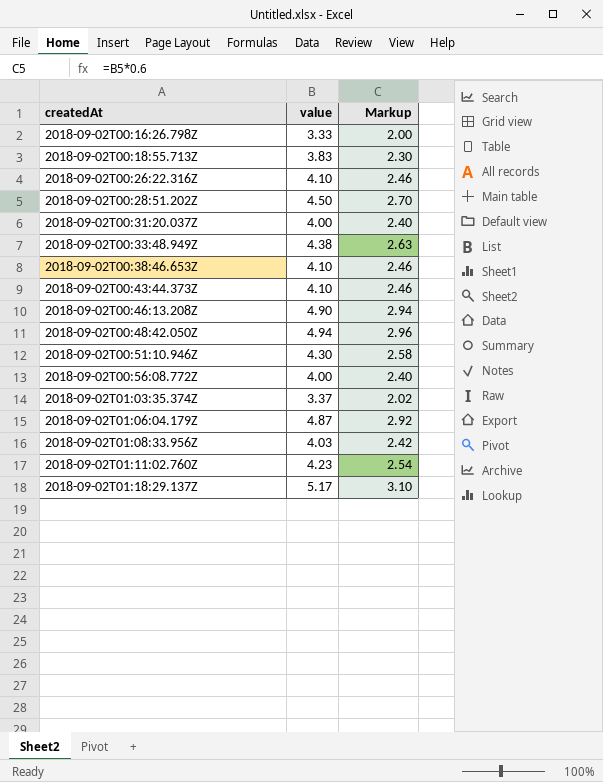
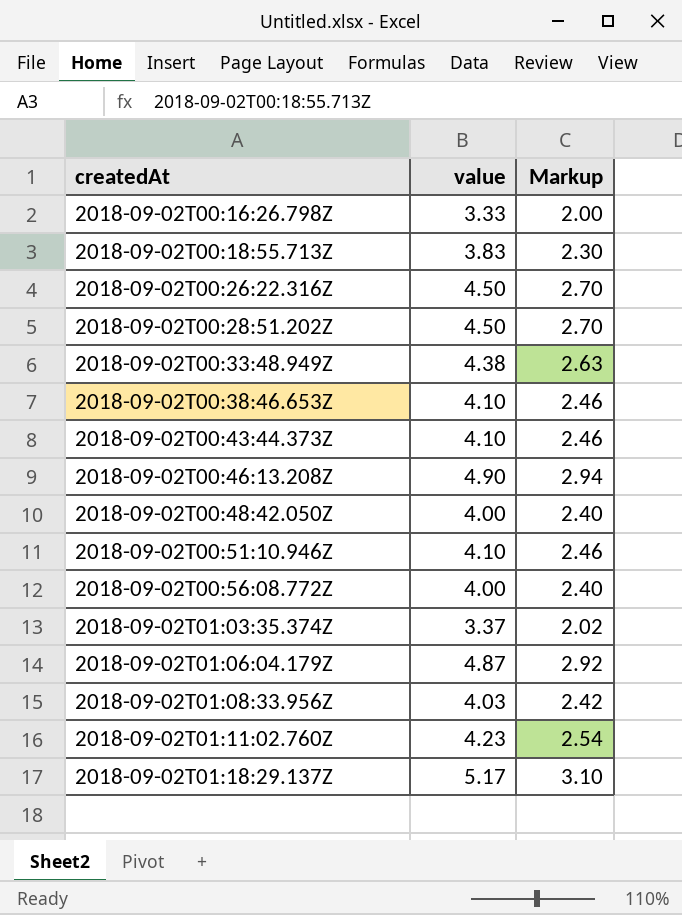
row 2018-09-02T00:31:20.037Z: 4.00 | 2.40 -> none
2018-09-02T00:26:22.316Z | value: 4.10 -> 4.50
2018-09-02T00:26:22.316Z | Markup: 2.46 -> 2.70
2018-09-02T00:48:42.050Z | value: 4.94 -> 4.00
2018-09-02T00:48:42.050Z | Markup: 2.96 -> 2.40
2018-09-02T00:51:10.946Z | value: 4.30 -> 4.10
2018-09-02T00:51:10.946Z | Markup: 2.58 -> 2.46

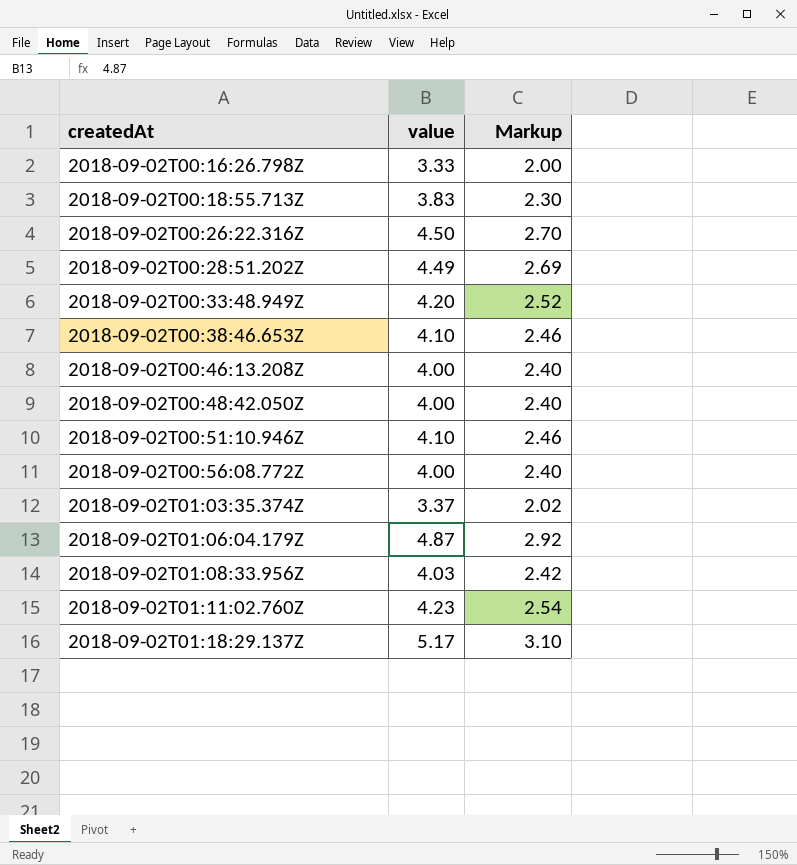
row 2018-09-02T00:43:44.373Z: 4.10 | 2.46 -> none
2018-09-02T00:28:51.202Z | value: 4.50 -> 4.49
2018-09-02T00:28:51.202Z | Markup: 2.70 -> 2.69
2018-09-02T00:33:48.949Z | value: 4.38 -> 4.20
2018-09-02T00:33:48.949Z | Markup: 2.63 -> 2.52
2018-09-02T00:46:13.208Z | value: 4.90 -> 4.00
2018-09-02T00:46:13.208Z | Markup: 2.94 -> 2.40

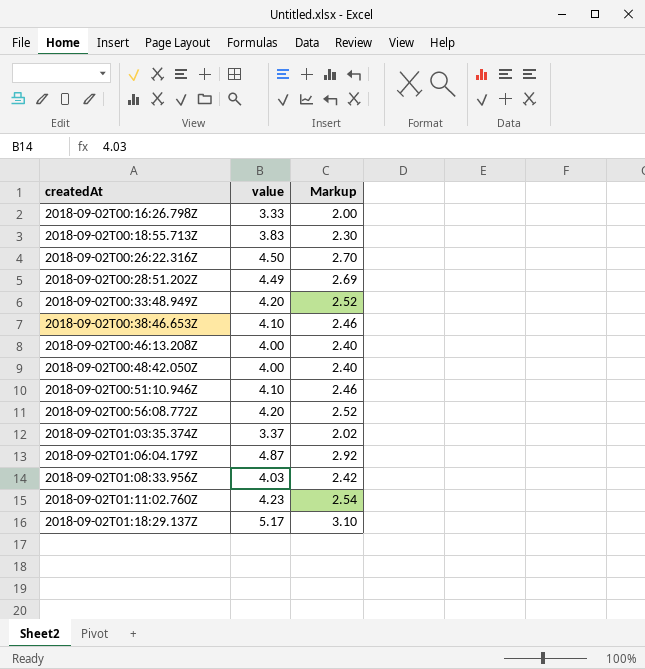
2018-09-02T00:56:08.772Z | value: 4.00 -> 4.20
2018-09-02T00:56:08.772Z | Markup: 2.40 -> 2.52

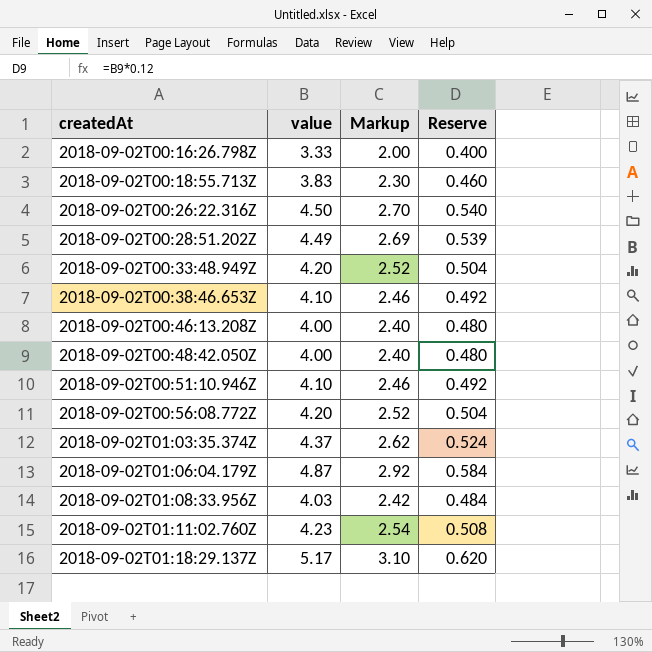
column Reserve | formula: none -> [value] * 0.12
2018-09-02T01:03:35.374Z | value: 3.37 -> 4.37
2018-09-02T01:03:35.374Z | Markup: 2.02 -> 2.62

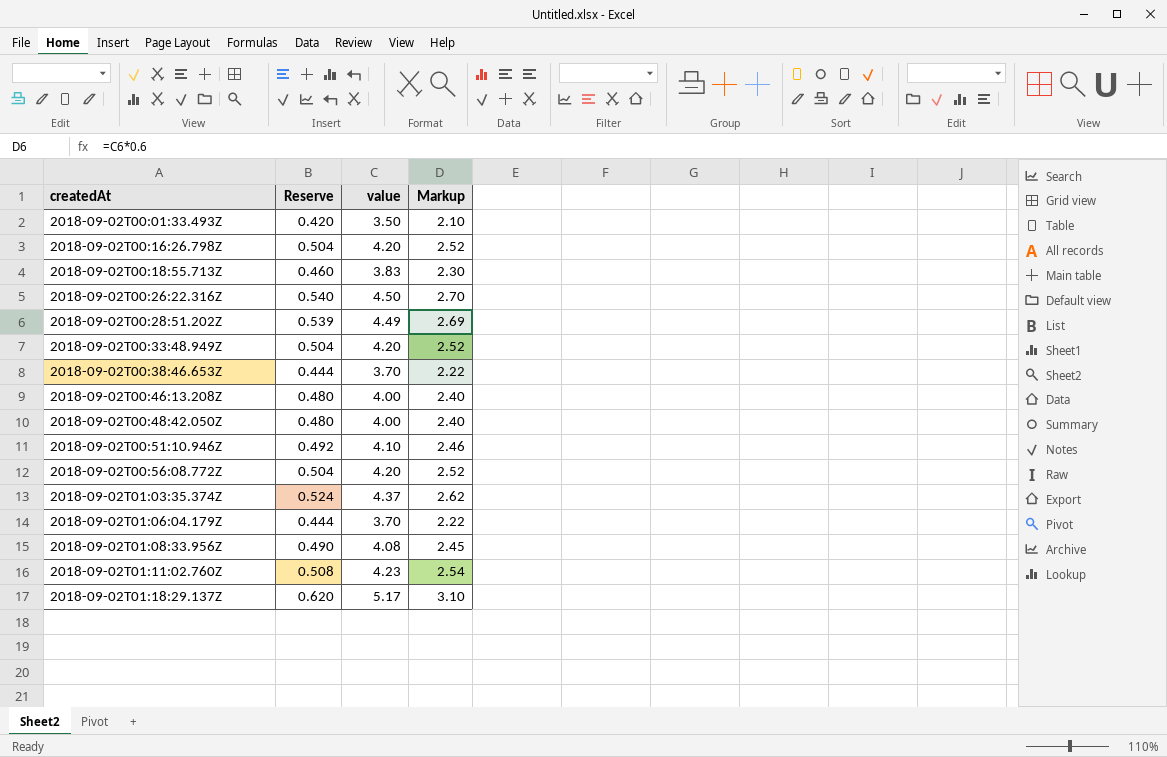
column Reserve | position: 4 -> 2
row 2018-09-02T00:01:33.493Z: none -> 0.420 | 3.50 | 2.10
2018-09-02T00:16:26.798Z | Reserve: 0.400 -> 0.504
2018-09-02T00:16:26.798Z | value: 3.33 -> 4.20
2018-09-02T00:16:26.798Z | Markup: 2.00 -> 2.52
2018-09-02T00:38:46.653Z | Reserve: 0.492 -> 0.444
2018-09-02T00:38:46.653Z | value: 4.10 -> 3.70
2018-09-02T00:38:46.653Z | Markup: 2.46 -> 2.22
2018-09-02T01:06:04.179Z | Reserve: 0.584 -> 0.444
2018-09-02T01:06:04.179Z | value: 4.87 -> 3.70
2018-09-02T01:06:04.179Z | Markup: 2.92 -> 2.22
2018-09-02T01:08:33.956Z | Reserve: 0.484 -> 0.490
2018-09-02T01:08:33.956Z | value: 4.03 -> 4.08
2018-09-02T01:08:33.956Z | Markup: 2.42 -> 2.45

